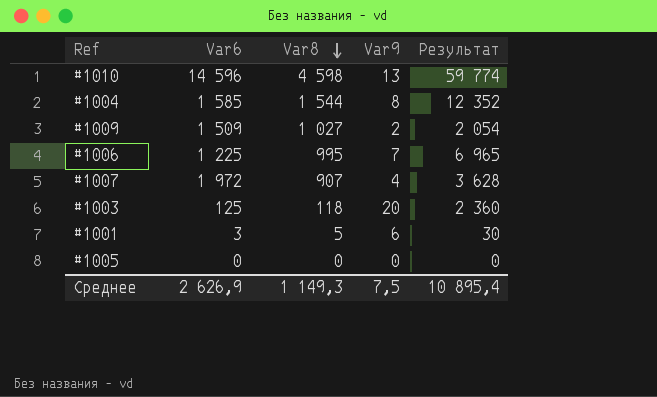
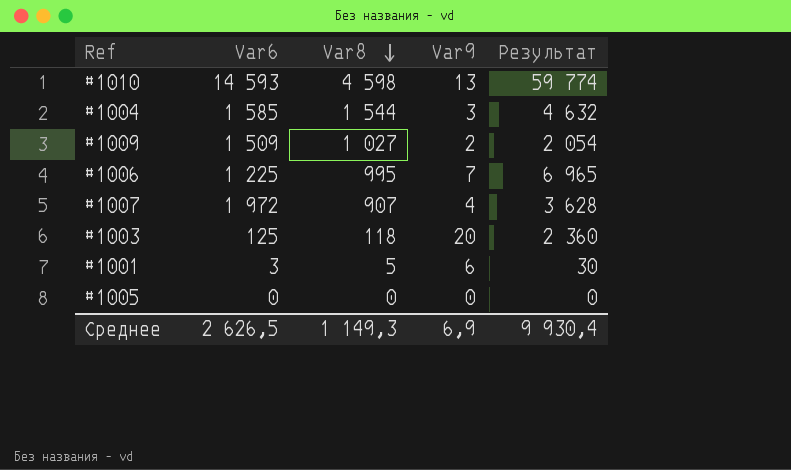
#1010 | Var6: 14 596 -> 14 593
#1004 | Var9: 8 -> 3
#1004 | Результат: 12 352 -> 4 632
Среднее | Var6: 2 626,9 -> 2 626,5
Среднее | Var9: 7,5 -> 6,9
Среднее | Результат: 10 895,4 -> 9 930,4

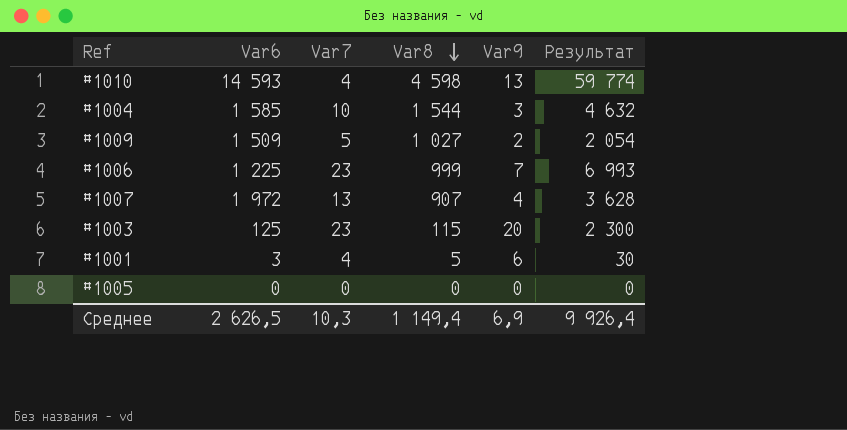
column Var7 | position: none -> 3
#1006 | Var8: 995 -> 999
#1006 | Результат: 6 965 -> 6 993
#1003 | Var8: 118 -> 115
#1003 | Результат: 2 360 -> 2 300
Среднее | Var8: 1 149,3 -> 1 149,4
Среднее | Результат: 9 930,4 -> 9 926,4

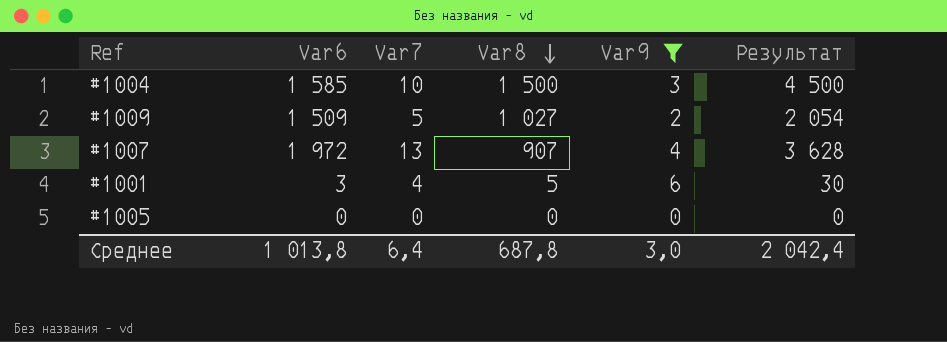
filter: none -> Var9 <= 6
#1004 | Var8: 1 544 -> 1 500
#1004 | Результат: 4 632 -> 4 500
Среднее | Var6: 2 626,5 -> 1 013,8
Среднее | Var7: 10,3 -> 6,4
Среднее | Var8: 1 149,4 -> 687,8
Среднее | Var9: 6,9 -> 3,0
Среднее | Результат: 9 926,4 -> 2 042,4

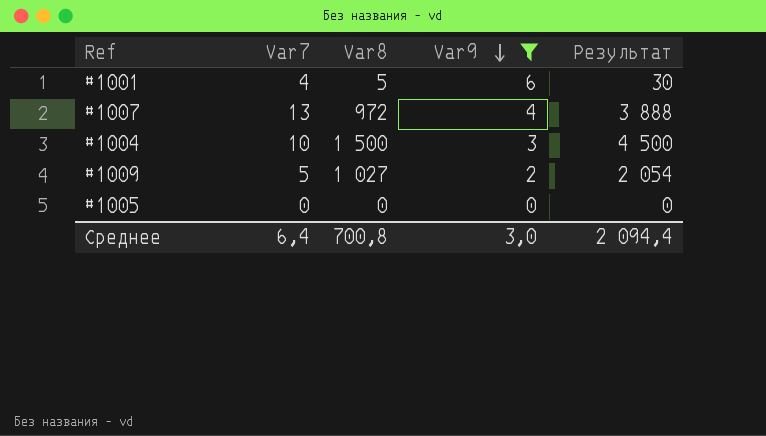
row order: Var8 descending -> Var9 descending
column Var6 | position: 2 -> none
#1007 | Var8: 907 -> 972
#1007 | Результат: 3 628 -> 3 888
Среднее | Var8: 687,8 -> 700,8
Среднее | Результат: 2 042,4 -> 2 094,4

